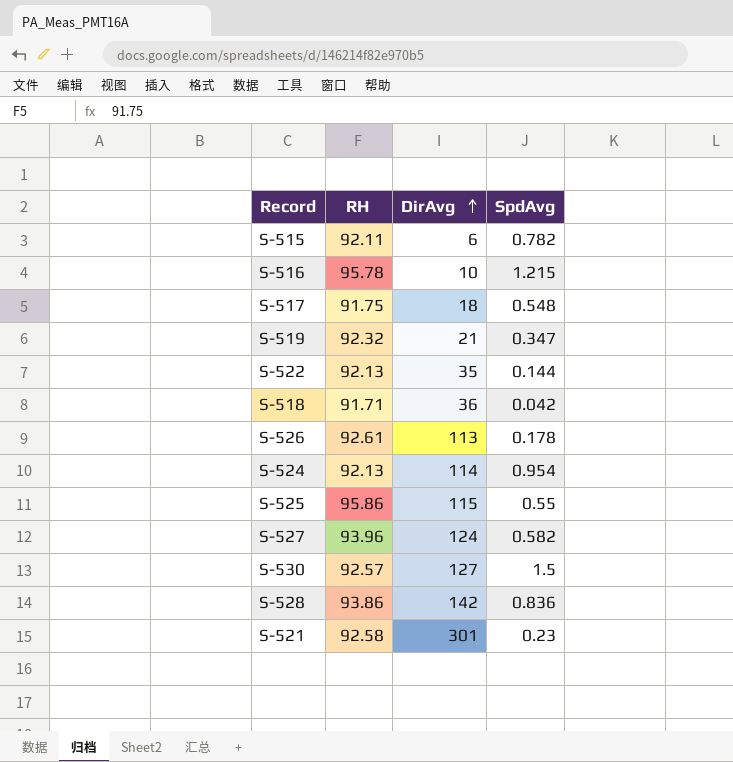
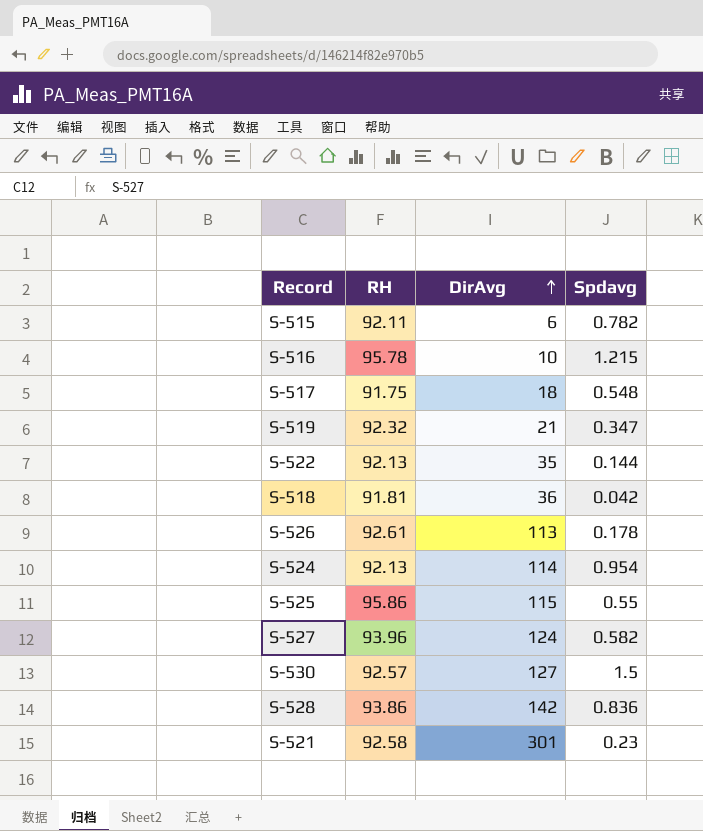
column name: SpdAvg -> Spdavg
S-518 | RH: 91.71 -> 91.81

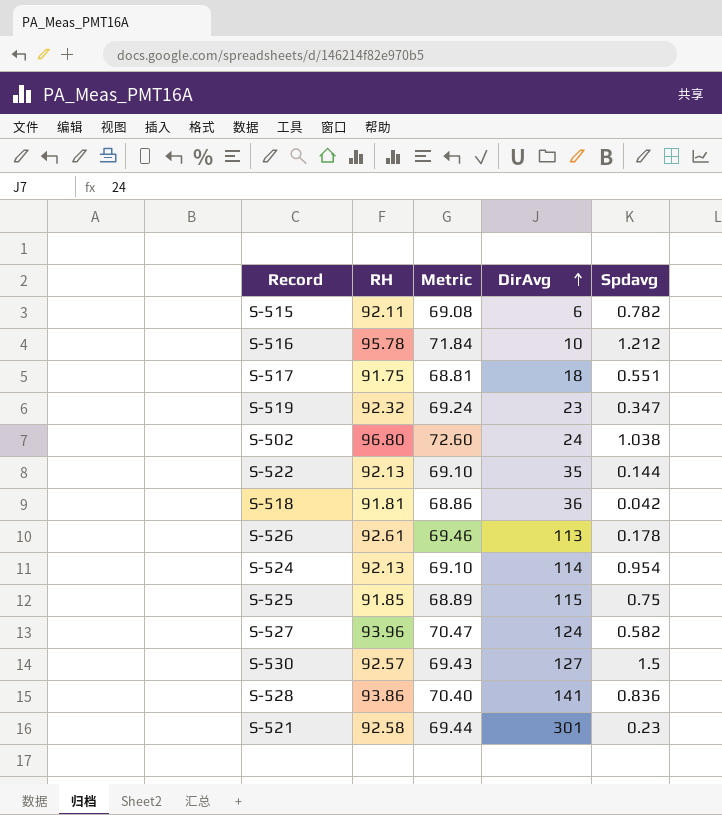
column Metric | formula: none -> [RH] * 0.75
S-516 | Spdavg: 1.215 -> 1.212
S-517 | Spdavg: 0.548 -> 0.551
S-519 | DirAvg: 21 -> 23
row S-502: none -> 96.80 | 72.60 | 24 | 1.038
S-525 | RH: 95.86 -> 91.85
S-525 | Spdavg: 0.55 -> 0.75
S-528 | DirAvg: 142 -> 141

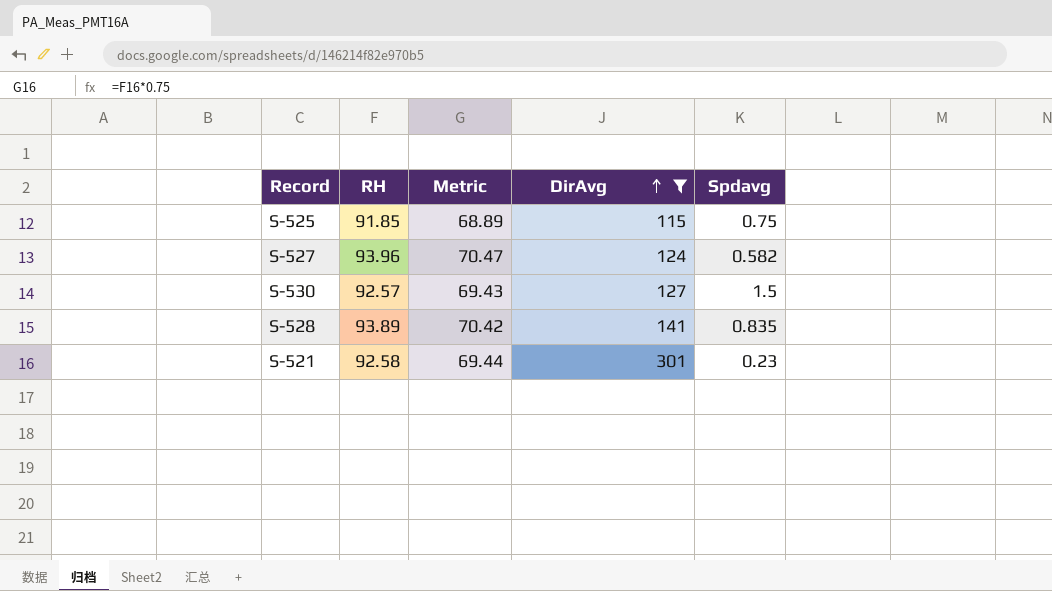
filter: none -> DirAvg >= 115
S-528 | RH: 93.86 -> 93.89
S-528 | Metric: 70.40 -> 70.42
S-528 | Spdavg: 0.836 -> 0.835

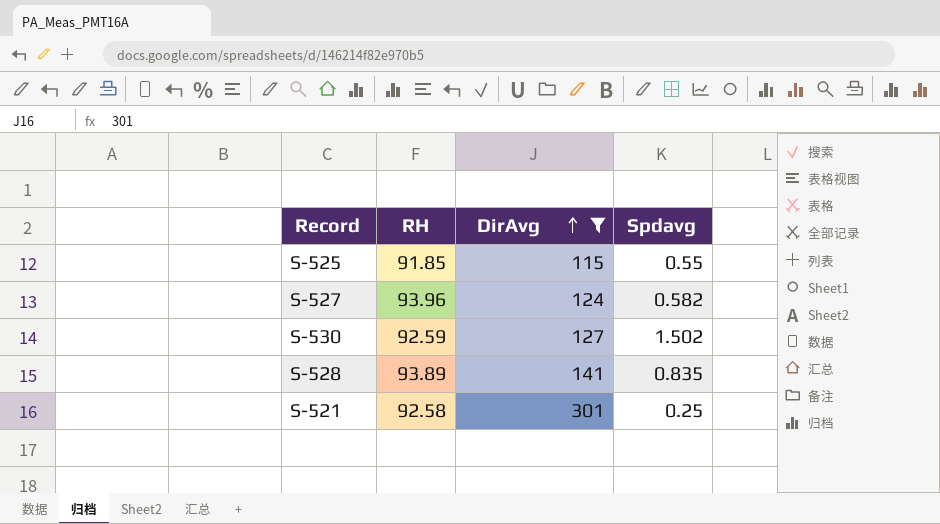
column Metric | formula: [RH] * 0.75 -> none
S-525 | Spdavg: 0.75 -> 0.55
S-530 | RH: 92.57 -> 92.59
S-530 | Spdavg: 1.5 -> 1.502
S-521 | Spdavg: 0.23 -> 0.25

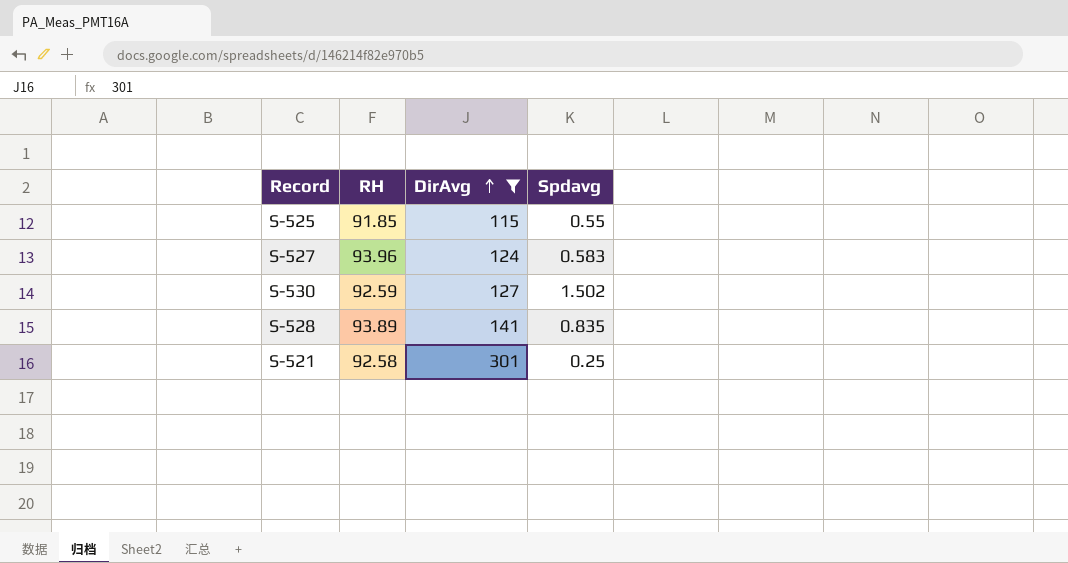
S-527 | Spdavg: 0.582 -> 0.583

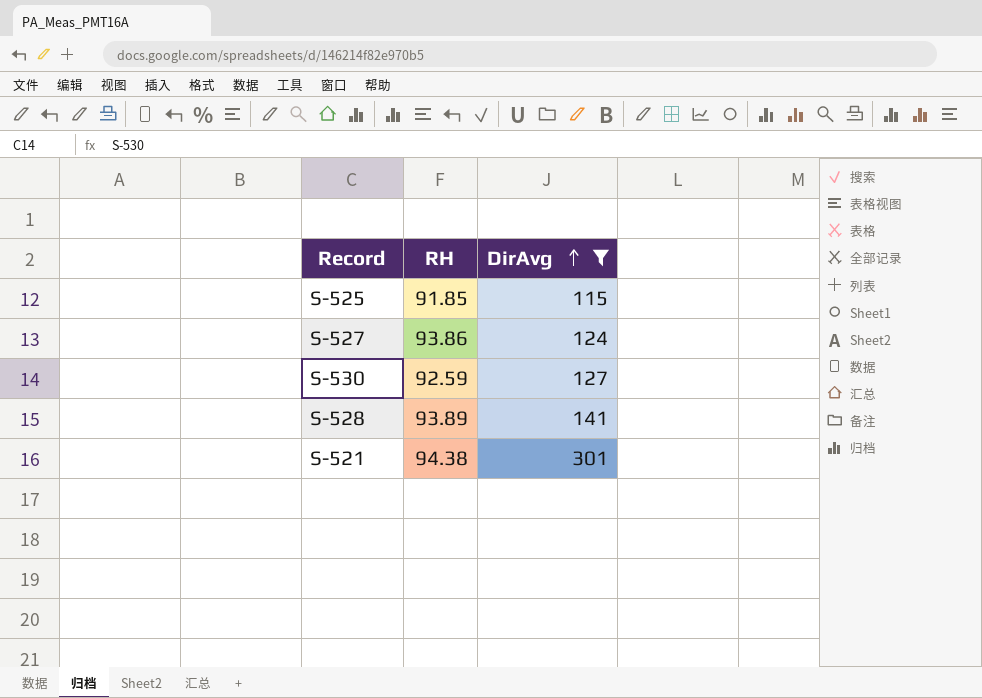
column Spdavg | position: 4 -> none
S-527 | RH: 93.96 -> 93.86
S-521 | RH: 92.58 -> 94.38

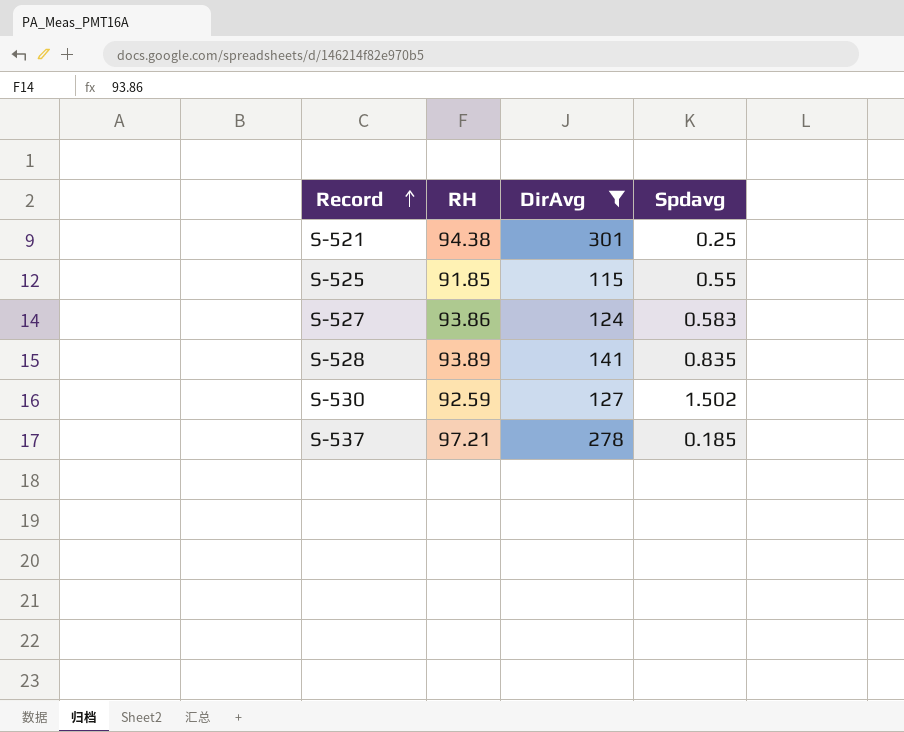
row order: DirAvg ascending -> Record ascending
column Spdavg | position: none -> 4
row S-537: none -> 97.21 | 278 | 0.185

